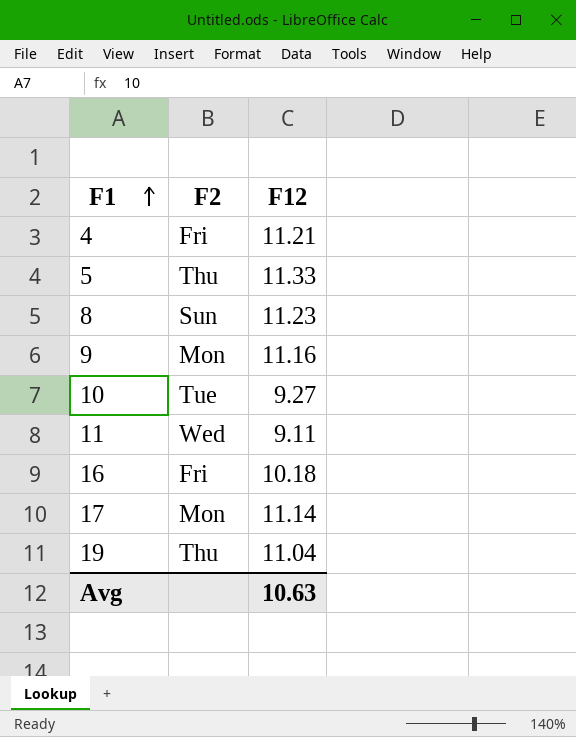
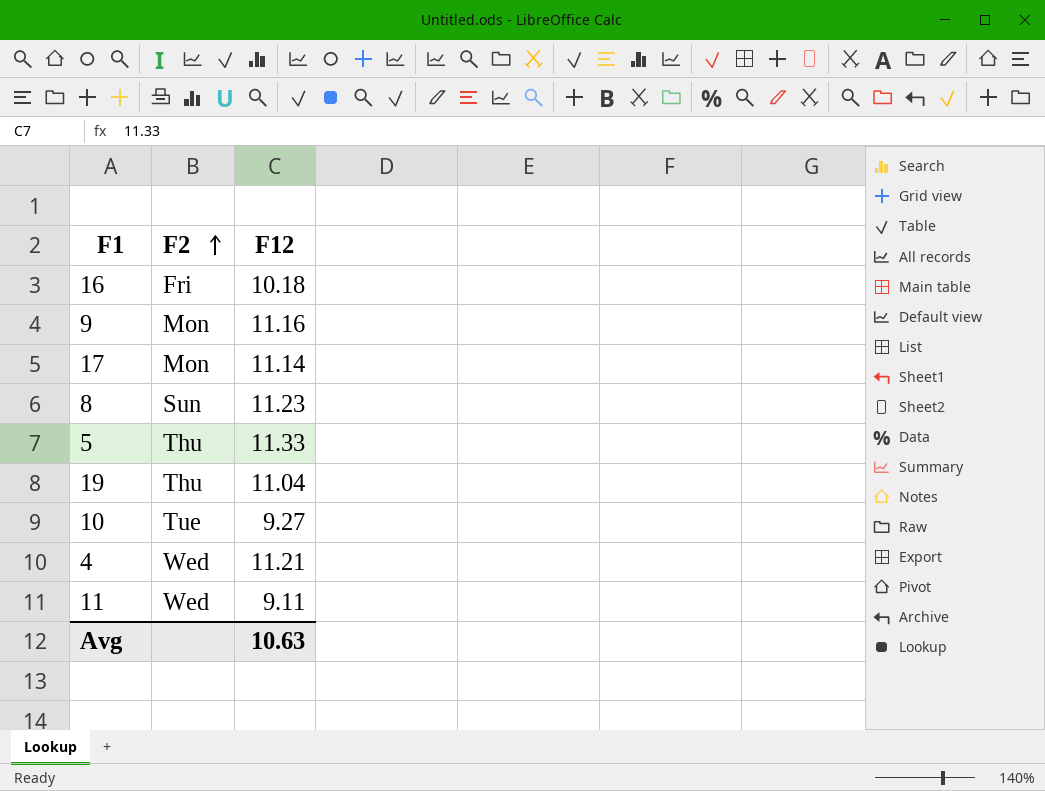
row order: F1 ascending -> F2 ascending
4 | F2: Fri -> Wed

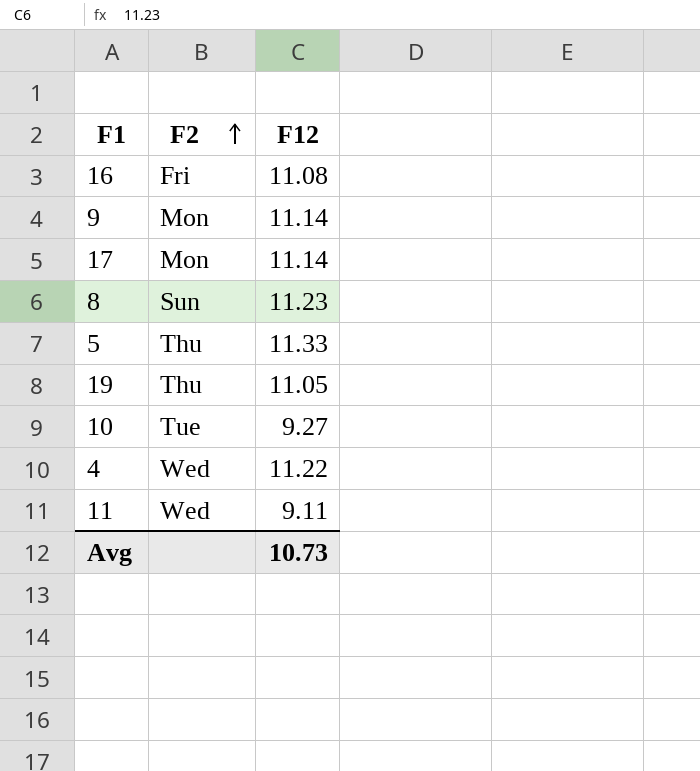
16 | F12: 10.18 -> 11.08
9 | F12: 11.16 -> 11.14
19 | F12: 11.04 -> 11.05
4 | F12: 11.21 -> 11.22
Avg | F12: 10.63 -> 10.73

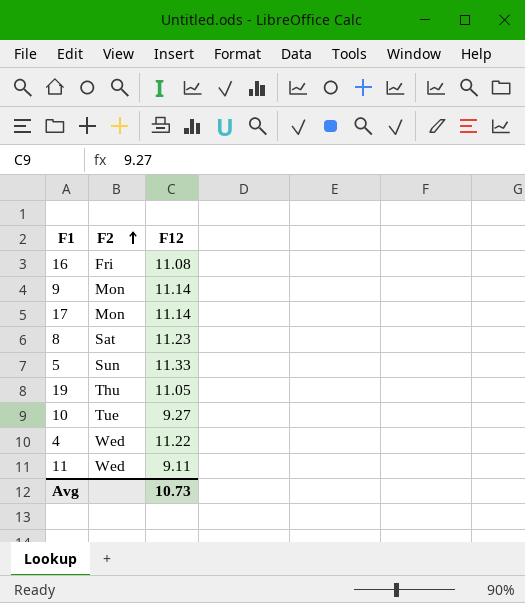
8 | F2: Sun -> Sat
5 | F2: Thu -> Sun

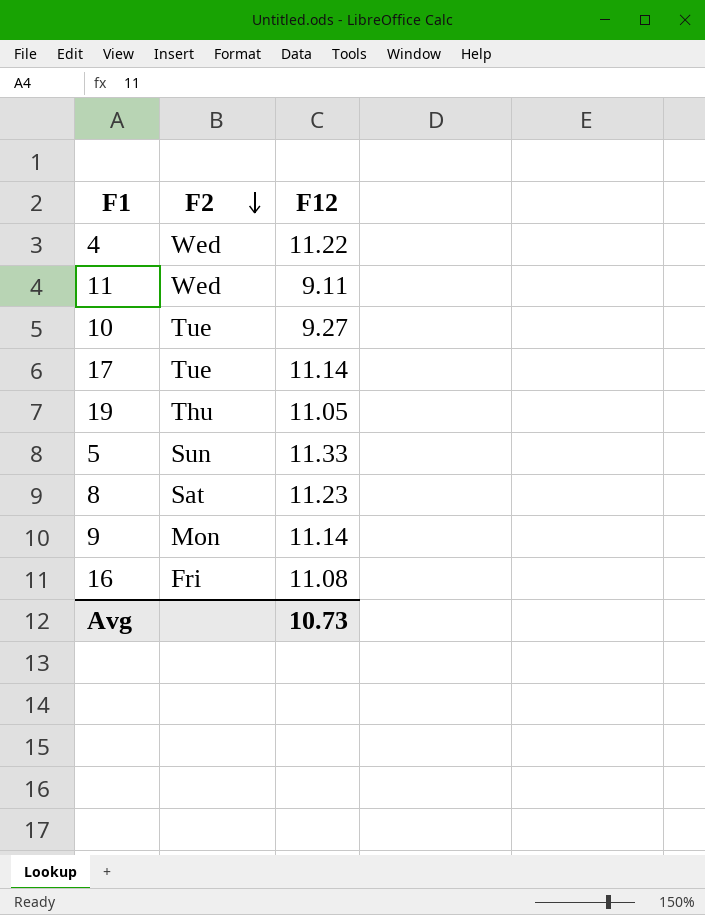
row order: F2 ascending -> F2 descending
17 | F2: Mon -> Tue

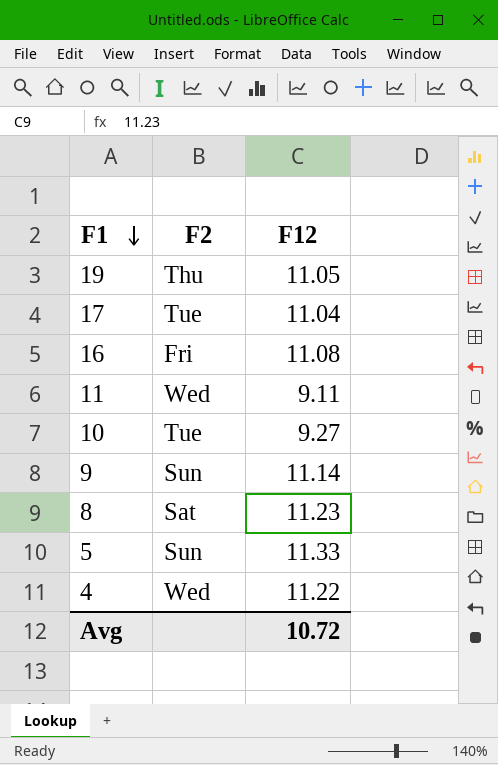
row order: F2 descending -> F1 descending
17 | F12: 11.14 -> 11.04
9 | F2: Mon -> Sun
Avg | F12: 10.73 -> 10.72

